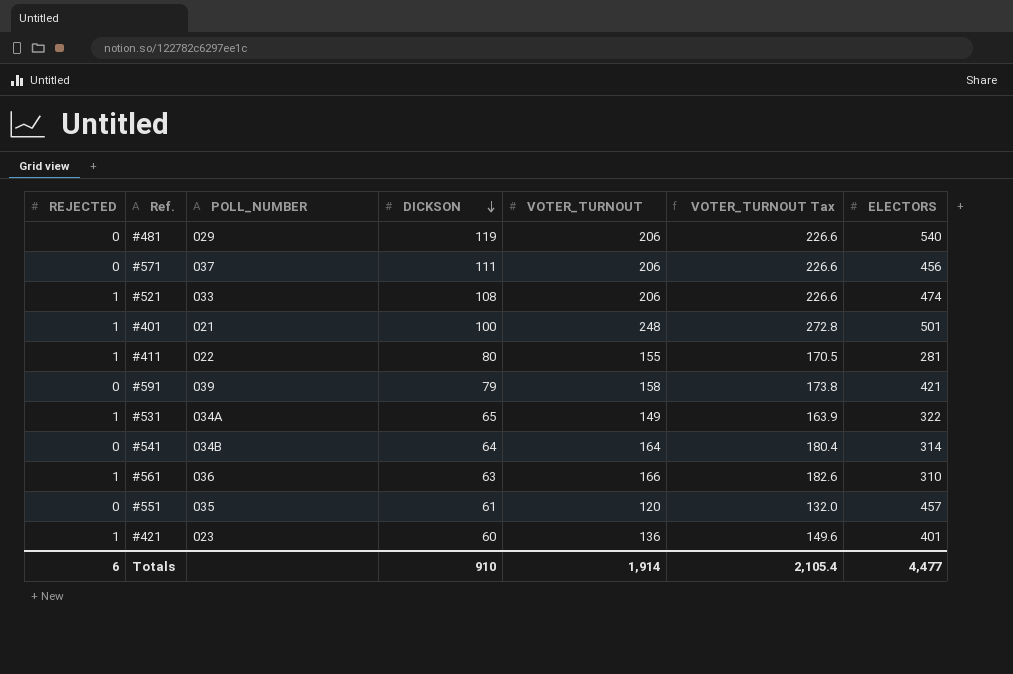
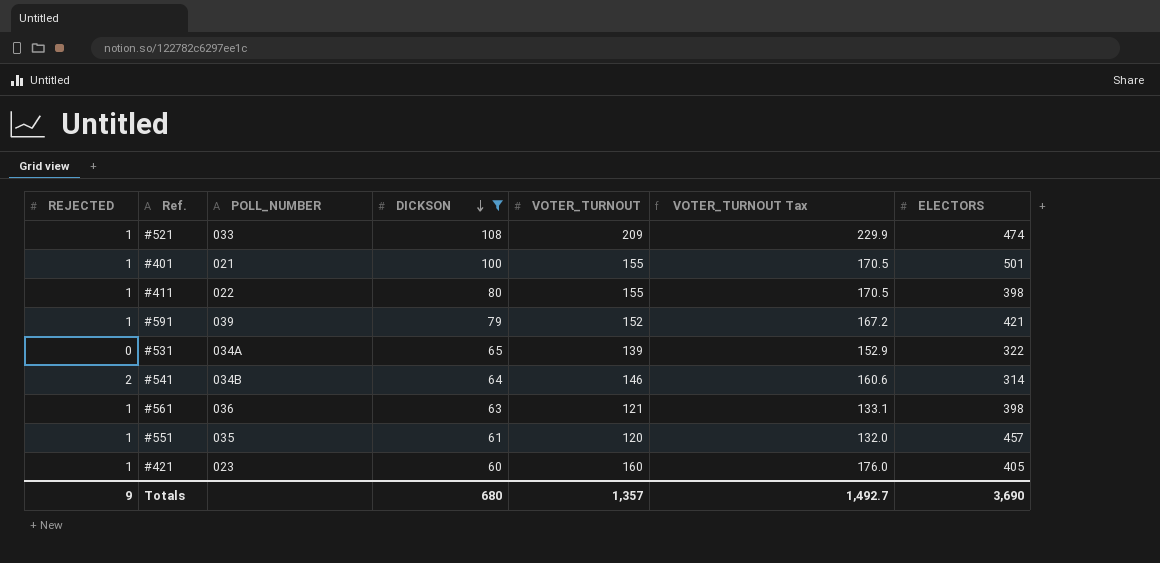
filter: none -> DICKSON <= 108
#521 | VOTER_TURNOUT: 206 -> 209
#521 | VOTER_TURNOUT Tax: 226.6 -> 229.9
#401 | VOTER_TURNOUT: 248 -> 155
#401 | VOTER_TURNOUT Tax: 272.8 -> 170.5
#411 | ELECTORS: 281 -> 398
#591 | REJECTED: 0 -> 1
#591 | VOTER_TURNOUT: 158 -> 152
#591 | VOTER_TURNOUT Tax: 173.8 -> 167.2
#531 | REJECTED: 1 -> 0
#531 | VOTER_TURNOUT: 149 -> 139
#531 | VOTER_TURNOUT Tax: 163.9 -> 152.9
#541 | REJECTED: 0 -> 2
#541 | VOTER_TURNOUT: 164 -> 146
#541 | VOTER_TURNOUT Tax: 180.4 -> 160.6
#561 | VOTER_TURNOUT: 166 -> 121
#561 | VOTER_TURNOUT Tax: 182.6 -> 133.1
#561 | ELECTORS: 310 -> 398
#551 | REJECTED: 0 -> 1
#421 | VOTER_TURNOUT: 136 -> 160
#421 | VOTER_TURNOUT Tax: 149.6 -> 176.0
#421 | ELECTORS: 401 -> 405
Totals | REJECTED: 6 -> 9
Totals | DICKSON: 910 -> 680
Totals | VOTER_TURNOUT: 1,914 -> 1,357
Totals | VOTER_TURNOUT Tax: 2,105.4 -> 1,492.7
Totals | ELECTORS: 4,477 -> 3,690

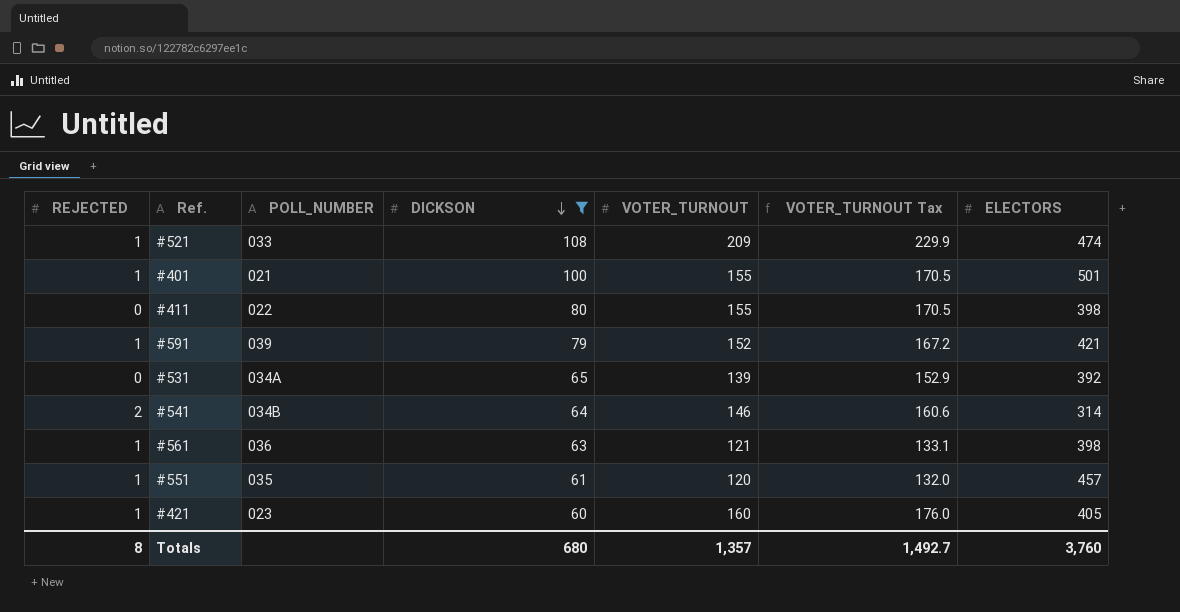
#411 | REJECTED: 1 -> 0
#531 | ELECTORS: 322 -> 392
Totals | REJECTED: 9 -> 8
Totals | ELECTORS: 3,690 -> 3,760

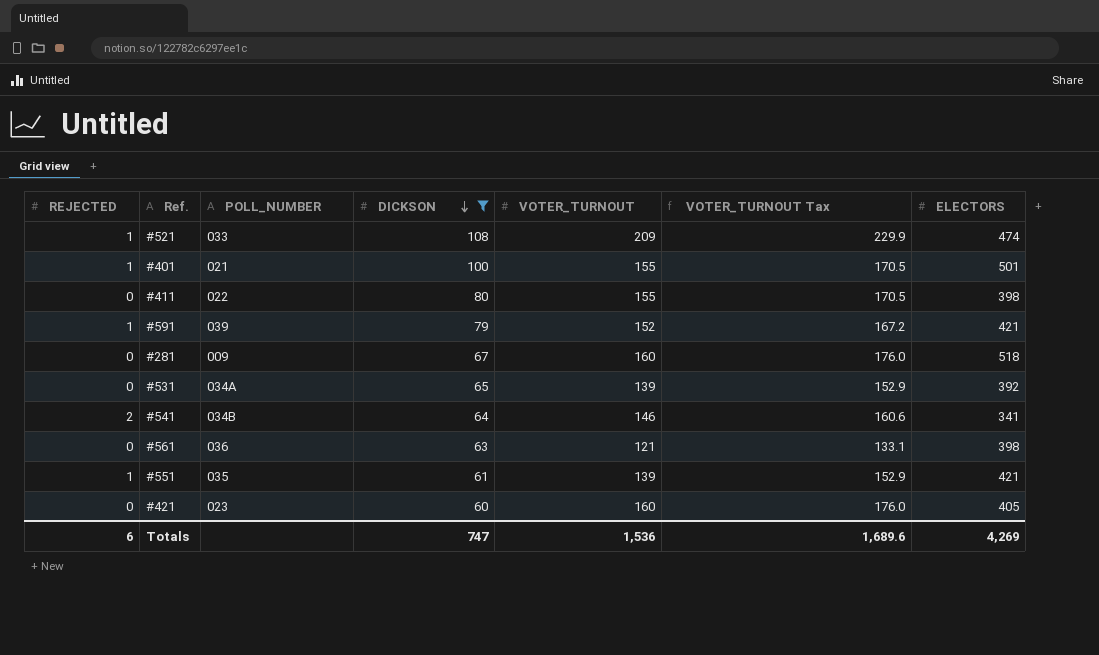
row #281: none -> 0 | 009 | 67 | 160 | 176.0 | 518
#541 | ELECTORS: 314 -> 341
#561 | REJECTED: 1 -> 0
#551 | VOTER_TURNOUT: 120 -> 139
#551 | VOTER_TURNOUT Tax: 132.0 -> 152.9
#551 | ELECTORS: 457 -> 421
#421 | REJECTED: 1 -> 0
Totals | REJECTED: 8 -> 6
Totals | DICKSON: 680 -> 747
Totals | VOTER_TURNOUT: 1,357 -> 1,536
Totals | VOTER_TURNOUT Tax: 1,492.7 -> 1,689.6
Totals | ELECTORS: 3,760 -> 4,269

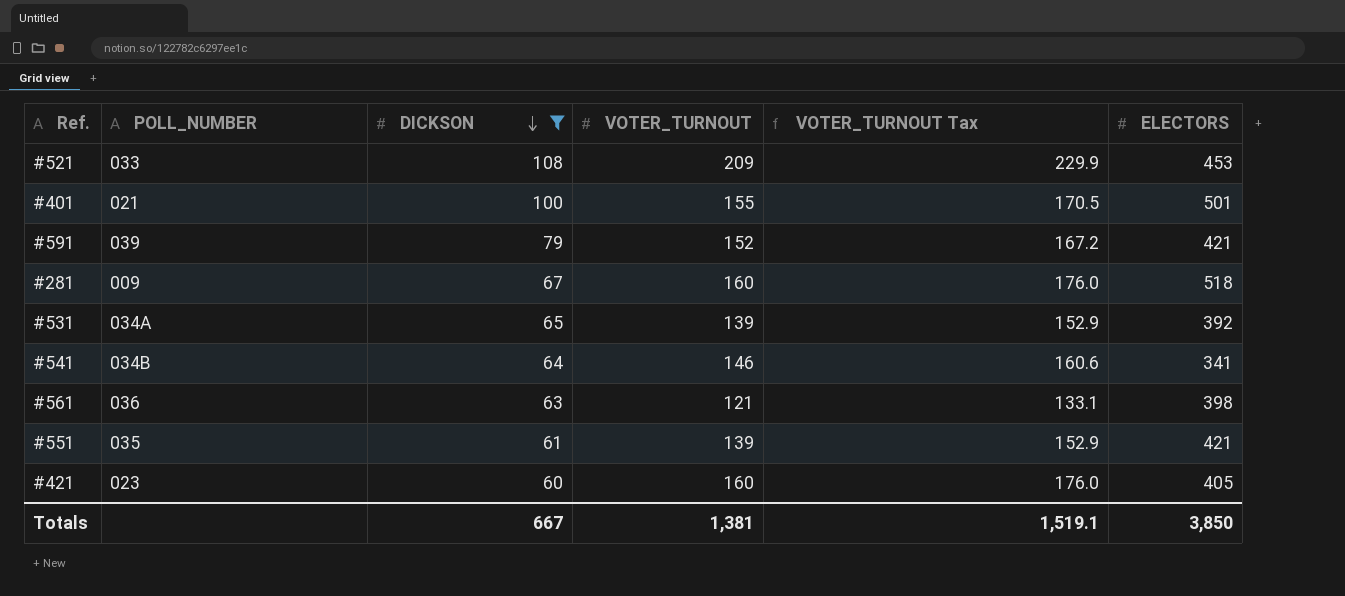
column REJECTED | position: 1 -> none
row #411: 0 | 022 | 80 | 155 | 170.5 | 398 -> none
#521 | ELECTORS: 474 -> 453
Totals | DICKSON: 747 -> 667
Totals | VOTER_TURNOUT: 1,536 -> 1,381
Totals | VOTER_TURNOUT Tax: 1,689.6 -> 1,519.1
Totals | ELECTORS: 4,269 -> 3,850

